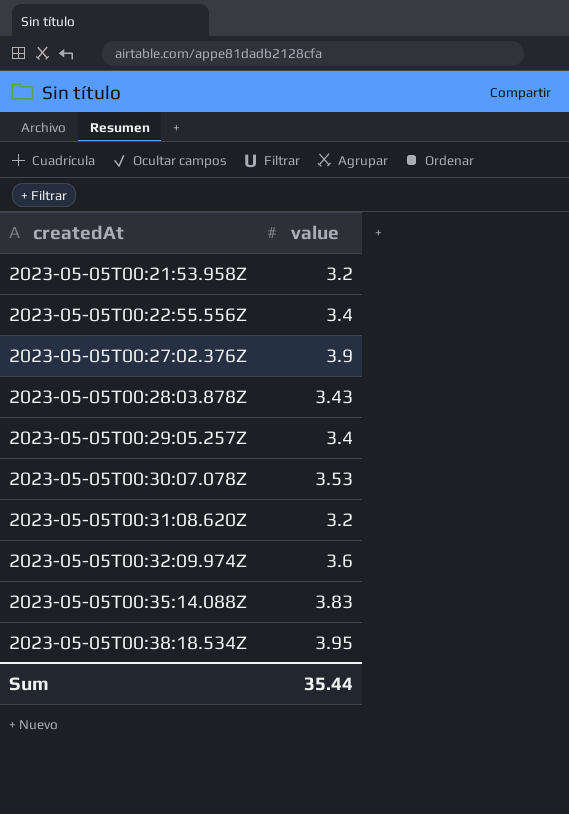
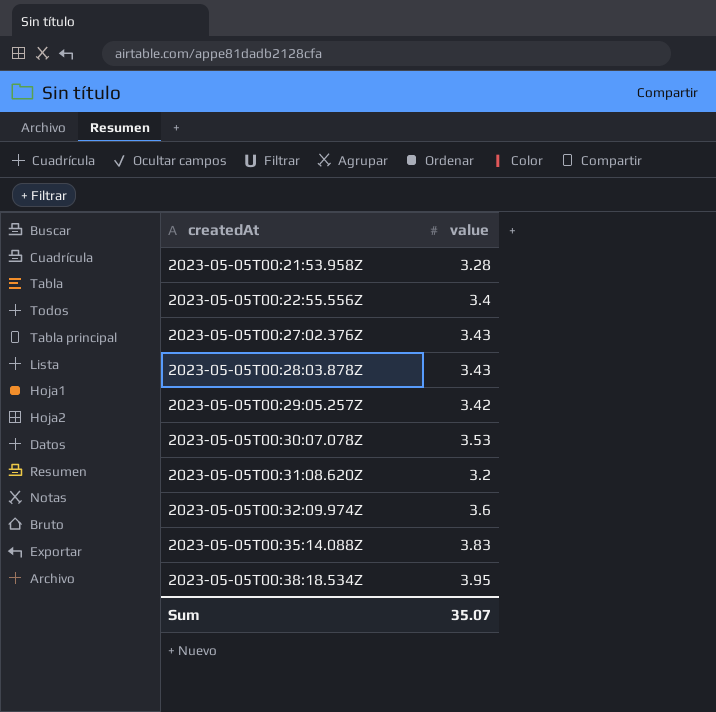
2023-05-05T00:21:53.958Z | value: 3.2 -> 3.28
2023-05-05T00:27:02.376Z | value: 3.9 -> 3.43
2023-05-05T00:29:05.257Z | value: 3.4 -> 3.42
Sum | value: 35.44 -> 35.07

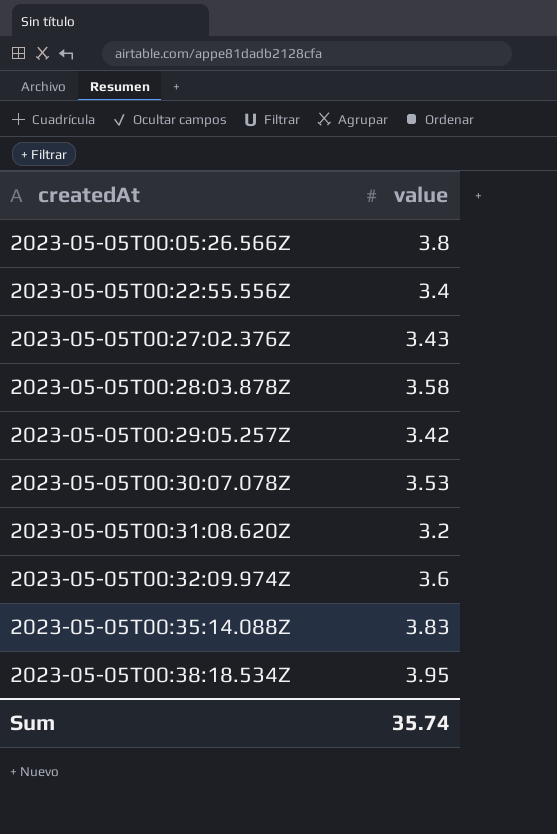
row 2023-05-05T00:21:53.958Z: 3.28 -> none
row 2023-05-05T00:05:26.566Z: none -> 3.8
2023-05-05T00:28:03.878Z | value: 3.43 -> 3.58
Sum | value: 35.07 -> 35.74

